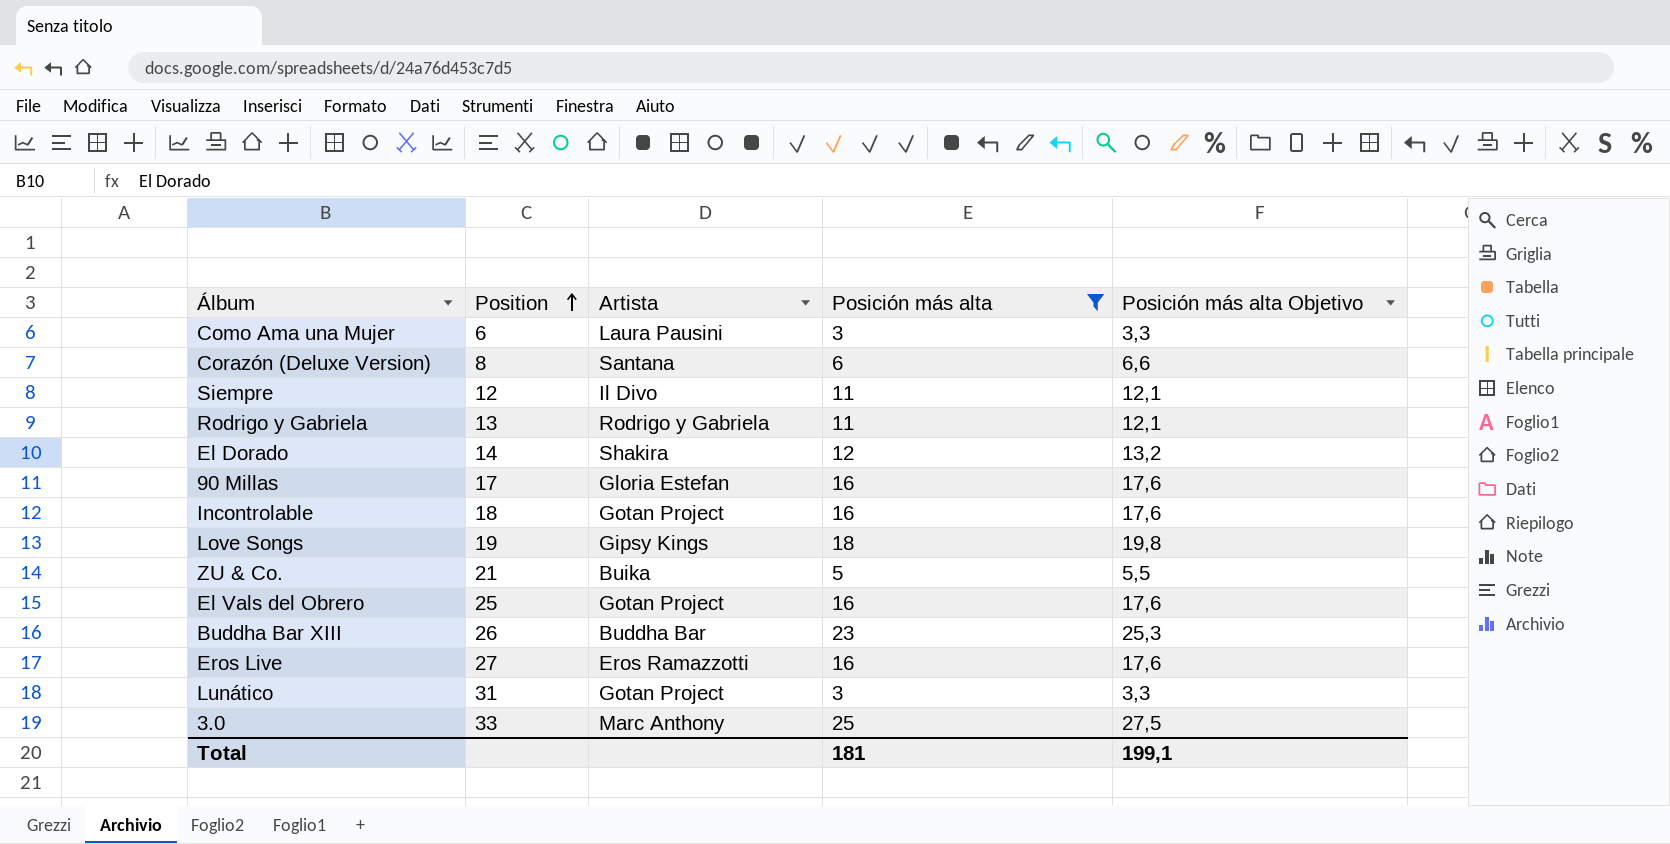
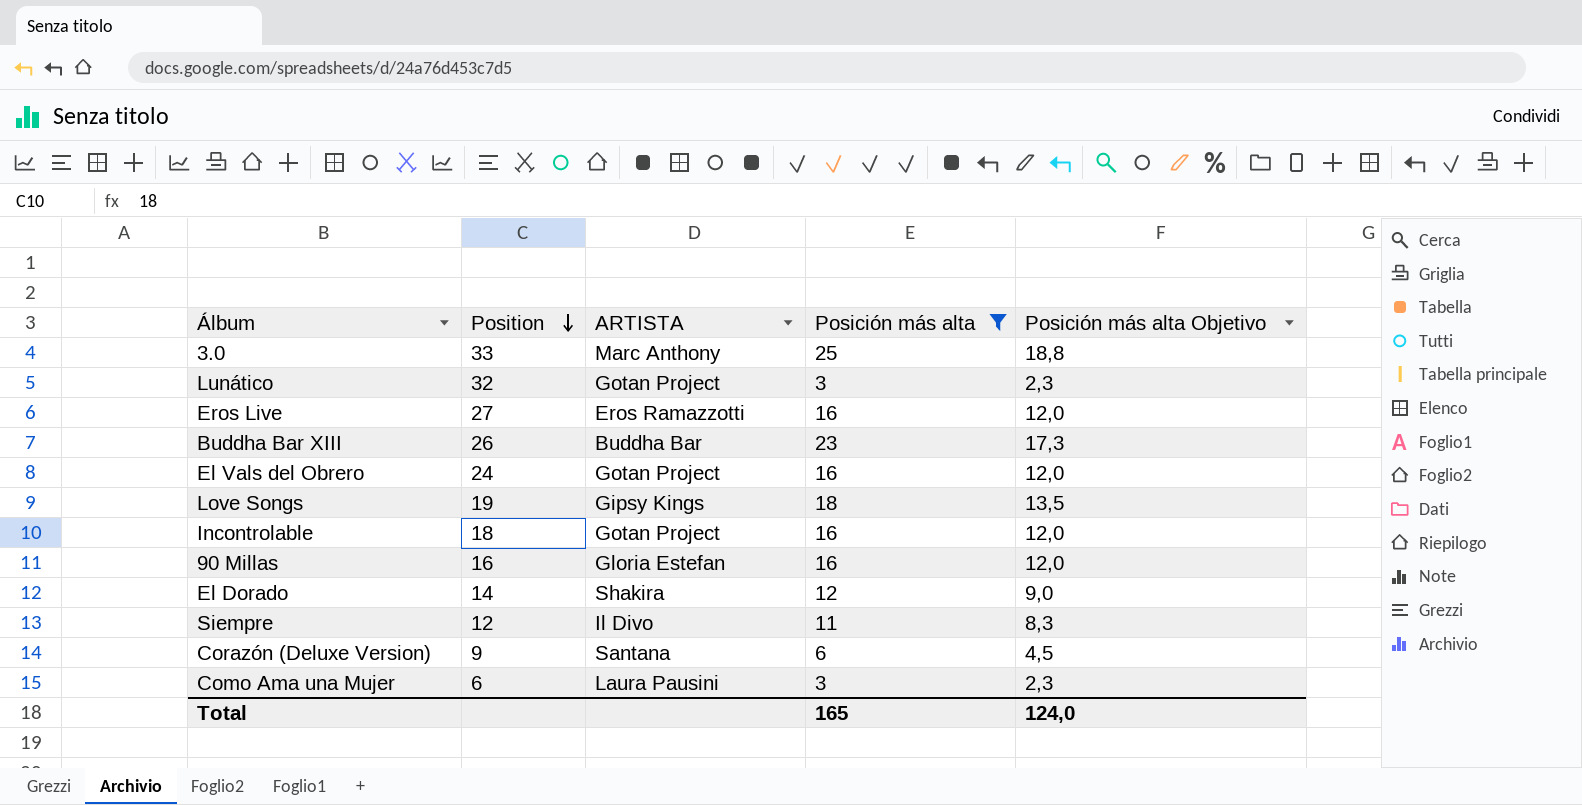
row order: Position ascending -> Position descending
column name: Artista -> ARTISTA
column Posición más alta Objetivo | formula: [Posición más alta] * 1,1 -> [Posición más alta] * 0,75
row Rodrigo y Gabriela: 13 | Rodrigo y Gabriela | 11 | 12,1 -> none
row ZU & Co.: 21 | Buika | 5 | 5,5 -> none
Lunático | Position: 31 -> 32
El Vals del Obrero | Position: 25 -> 24
90 Millas | Position: 17 -> 16
Corazón (Deluxe Version) | Position: 8 -> 9
Total | Posición más alta: 181 -> 165
Total | Posición más alta Objetivo: 199,1 -> 124,0

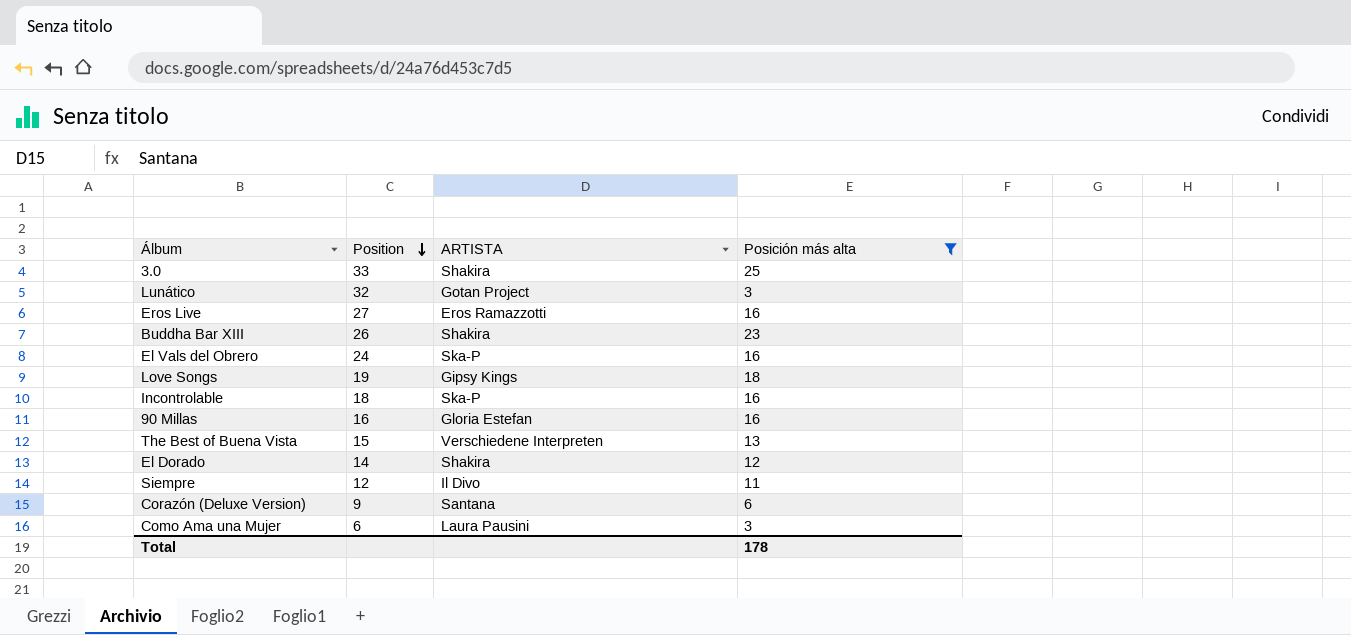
column Posición más alta Objetivo | formula: [Posición más alta] * 0,75 -> none
3.0 | ARTISTA: Marc Anthony -> Shakira
Buddha Bar XIII | ARTISTA: Buddha Bar -> Shakira
El Vals del Obrero | ARTISTA: Gotan Project -> Ska-P
Incontrolable | ARTISTA: Gotan Project -> Ska-P
row The Best of Buena Vista: none -> 15 | Verschiedene Interpreten | 13
Total | Posición más alta: 165 -> 178

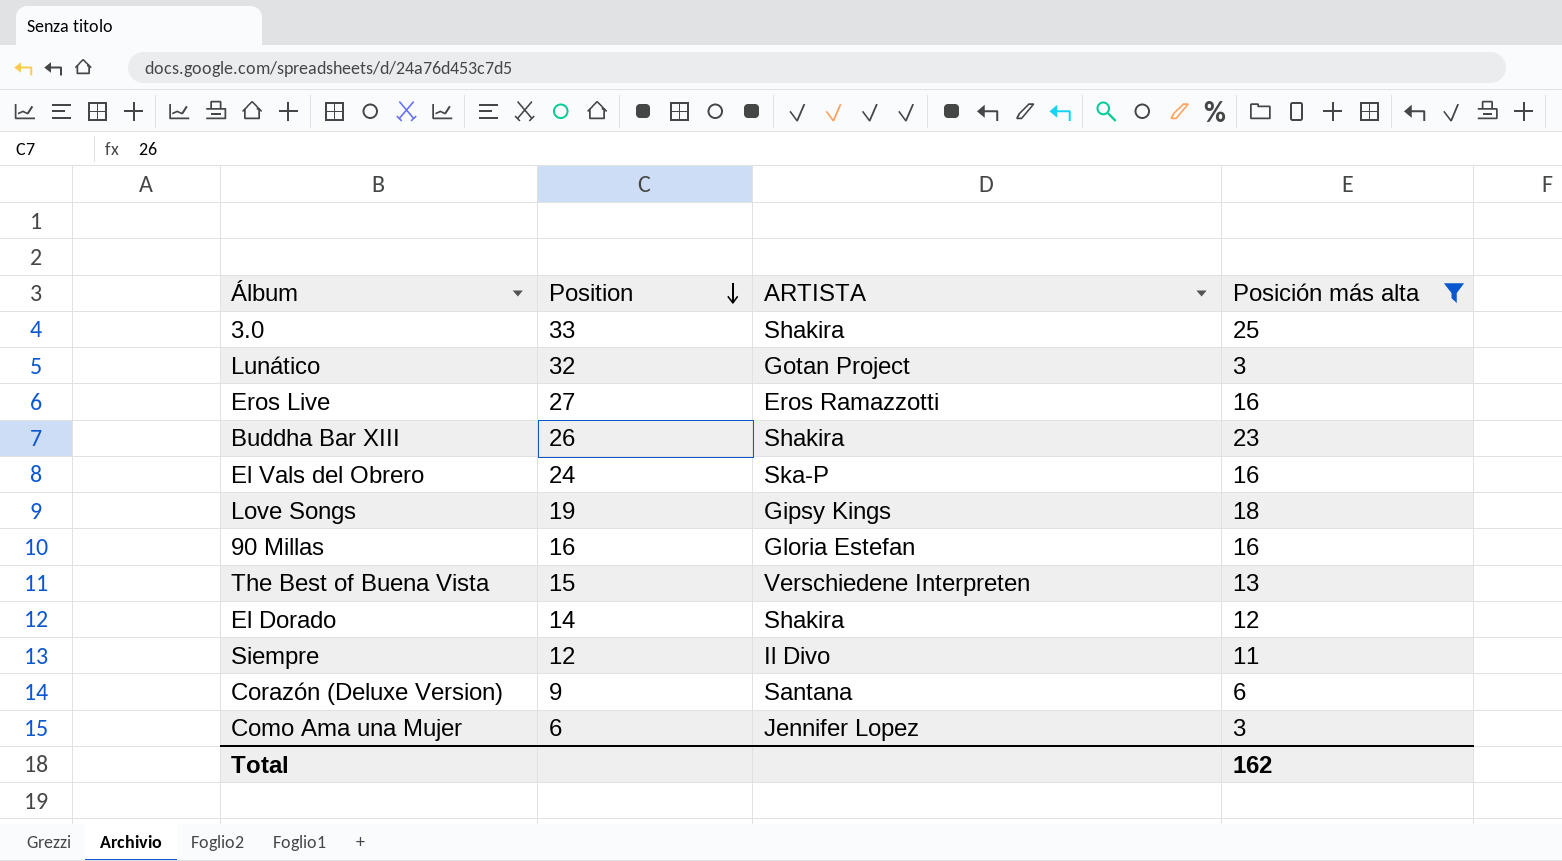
row Incontrolable: 18 | Ska-P | 16 -> none
Como Ama una Mujer | ARTISTA: Laura Pausini -> Jennifer Lopez
Total | Posición más alta: 178 -> 162

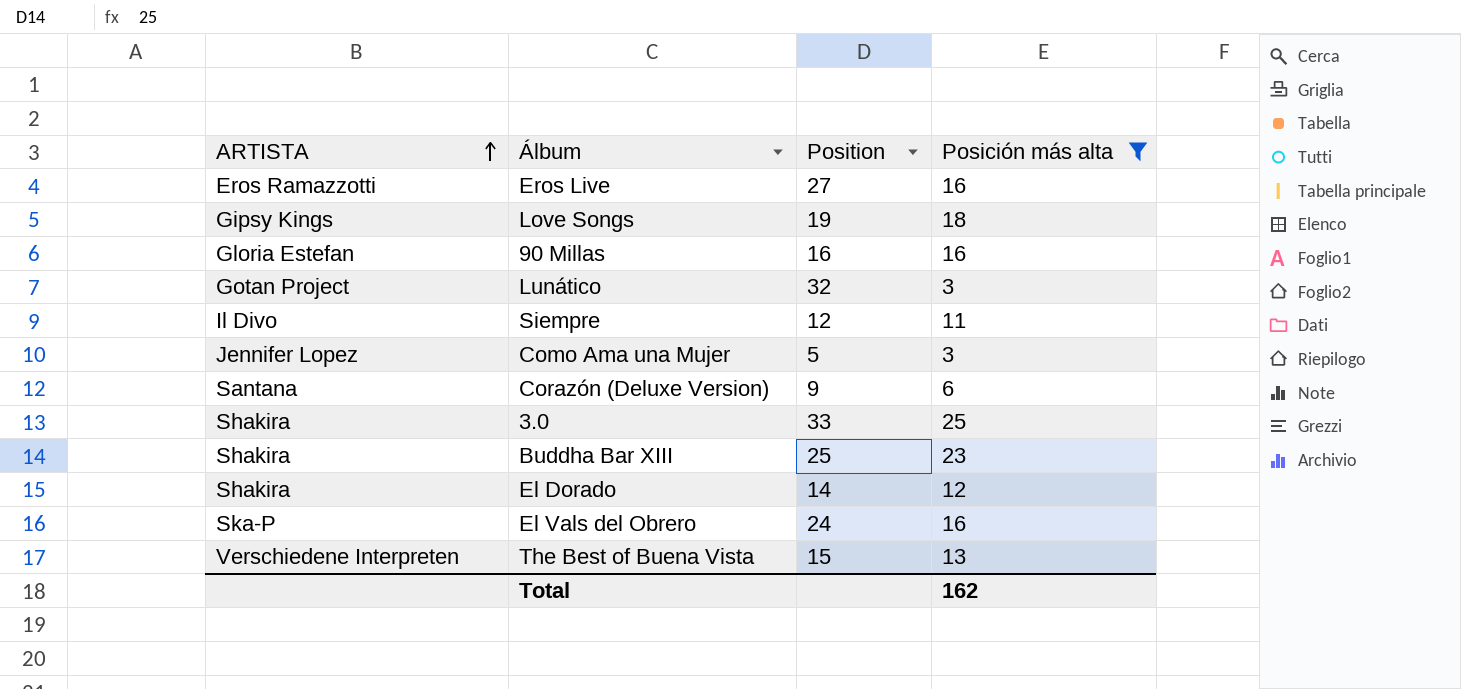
row order: Position descending -> ARTISTA ascending
column ARTISTA | position: 3 -> 1
Como Ama una Mujer | Position: 6 -> 5
Buddha Bar XIII | Position: 26 -> 25

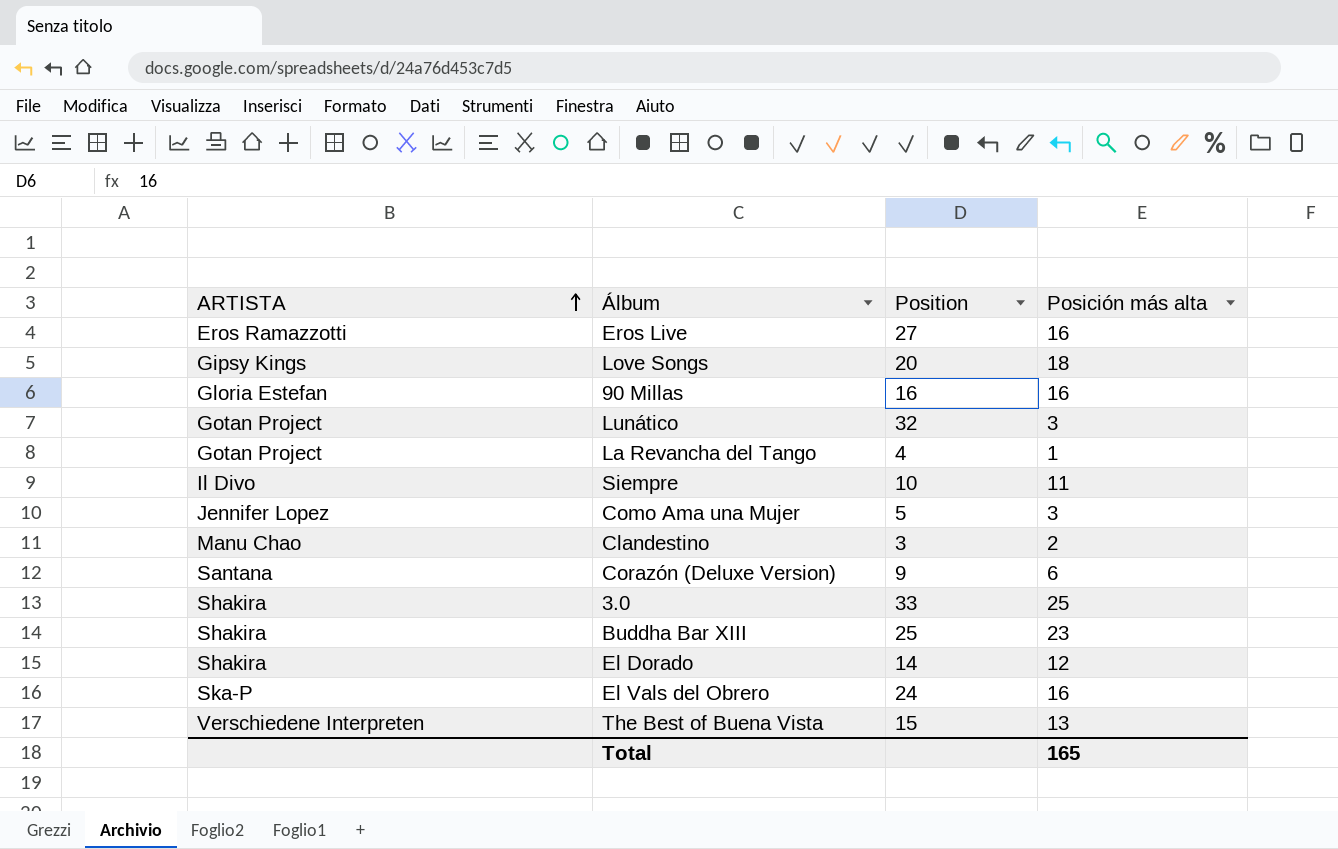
filter: Posición más alta >= 3 -> none
Love Songs | Position: 19 -> 20
Siempre | Position: 12 -> 10
Total | Posición más alta: 162 -> 165

